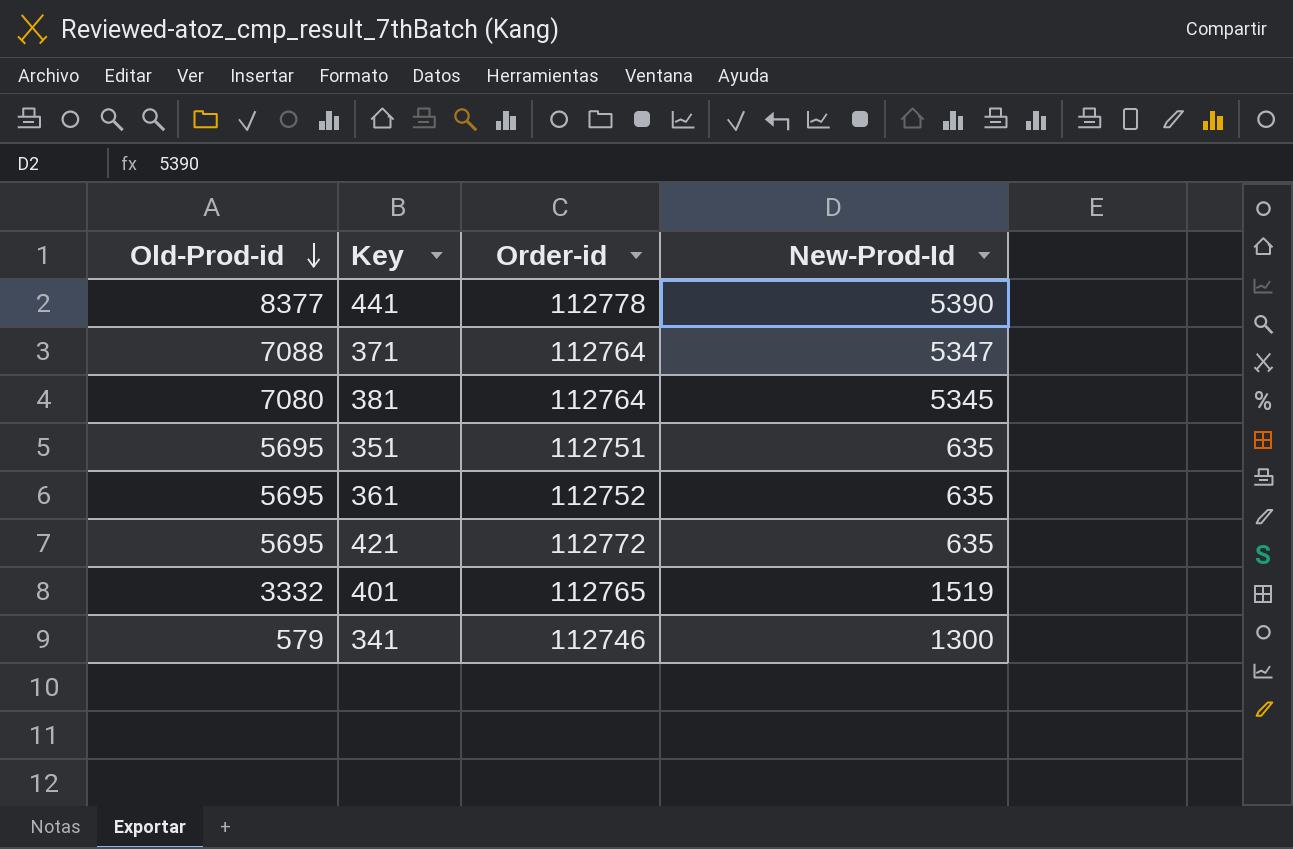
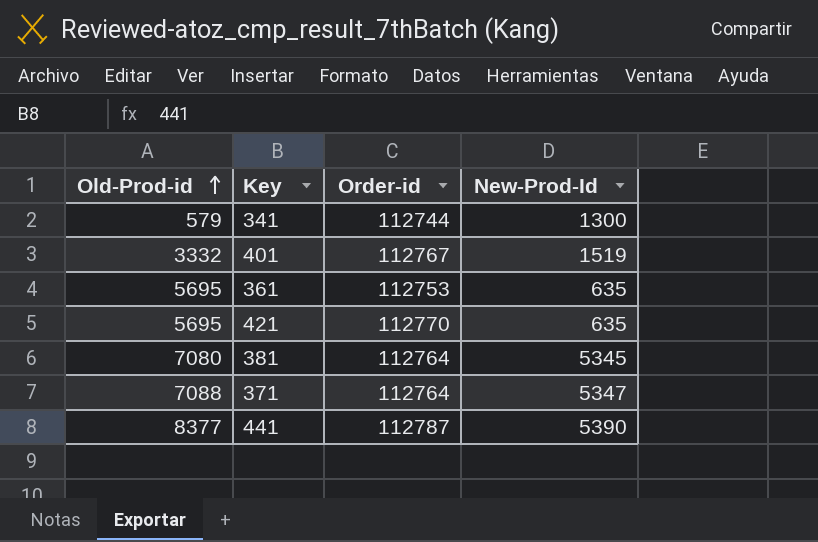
row order: Old-Prod-id descending -> Old-Prod-id ascending
row 351: 5695 | 112751 | 635 -> none
341 | Order-id: 112746 -> 112744
401 | Order-id: 112765 -> 112767
361 | Order-id: 112752 -> 112753
421 | Order-id: 112772 -> 112770
441 | Order-id: 112778 -> 112787

